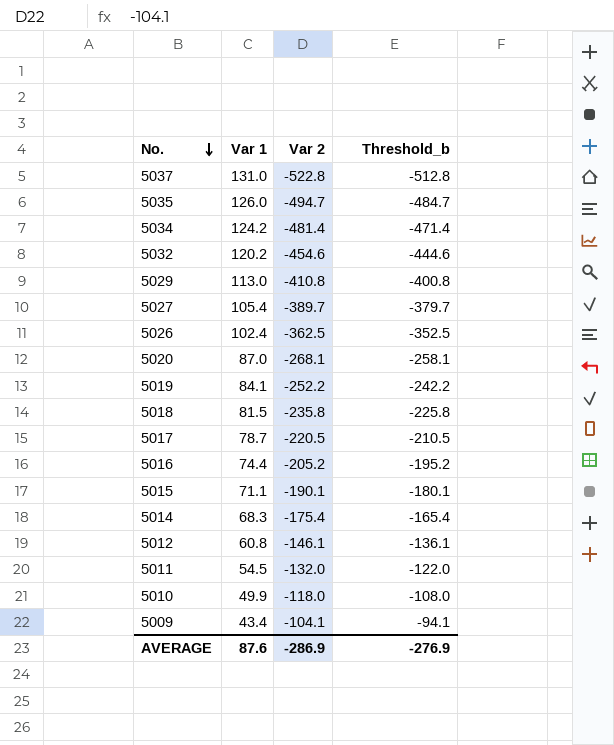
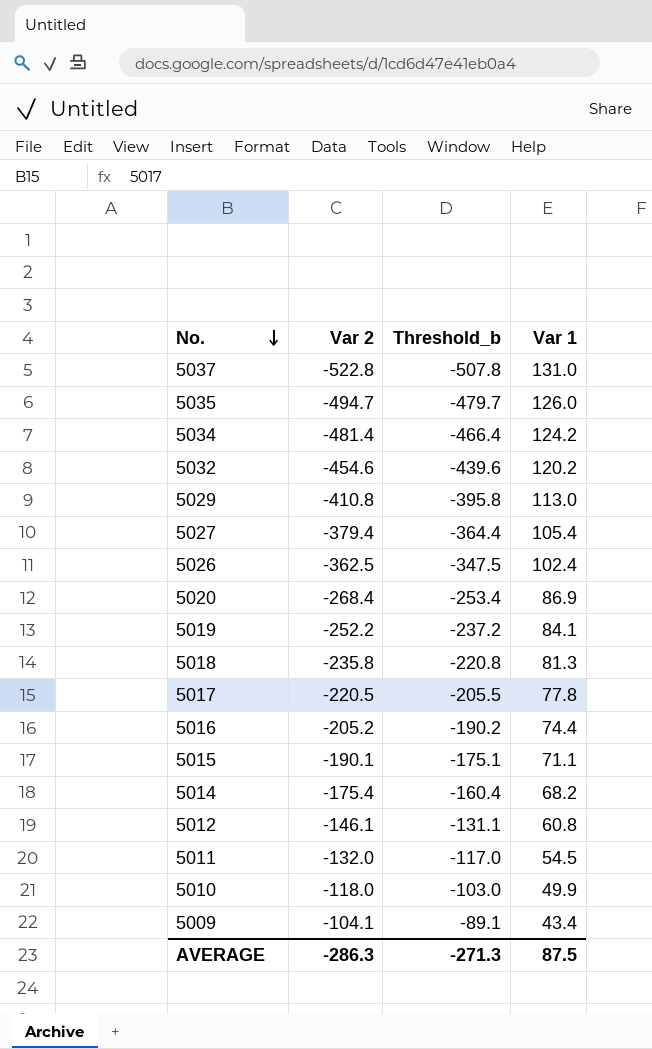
column Threshold_b | formula: [Var 2] + 10 -> [Var 2] + 15
column Var 1 | position: 2 -> 4
5027 | Var 2: -389.7 -> -379.4
5020 | Var 2: -268.1 -> -268.4
5020 | Var 1: 87.0 -> 86.9
5018 | Var 1: 81.5 -> 81.3
5017 | Var 1: 78.7 -> 77.8
5014 | Var 1: 68.3 -> 68.2
AVERAGE | Var 2: -286.9 -> -286.3
AVERAGE | Threshold_b: -276.9 -> -271.3
AVERAGE | Var 1: 87.6 -> 87.5

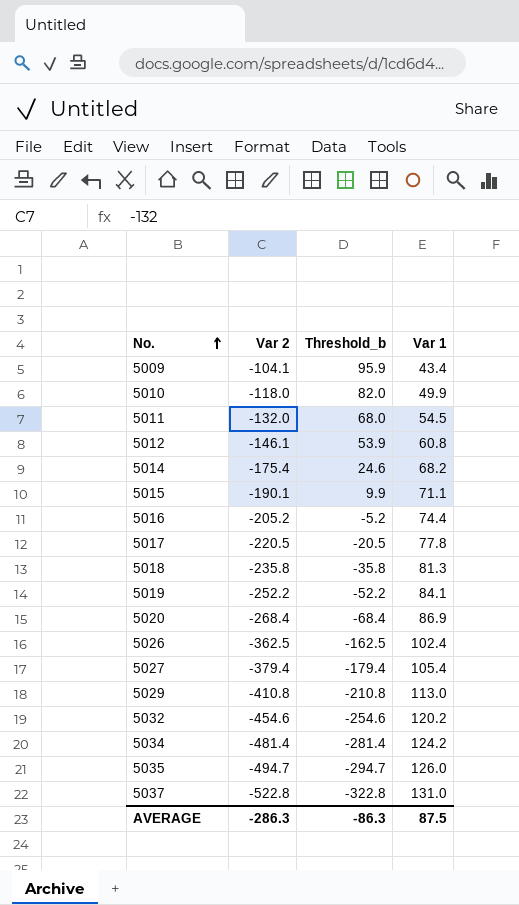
row order: No. descending -> No. ascending
column Threshold_b | formula: [Var 2] + 15 -> [Var 2] + 200
AVERAGE | Threshold_b: -271.3 -> -86.3

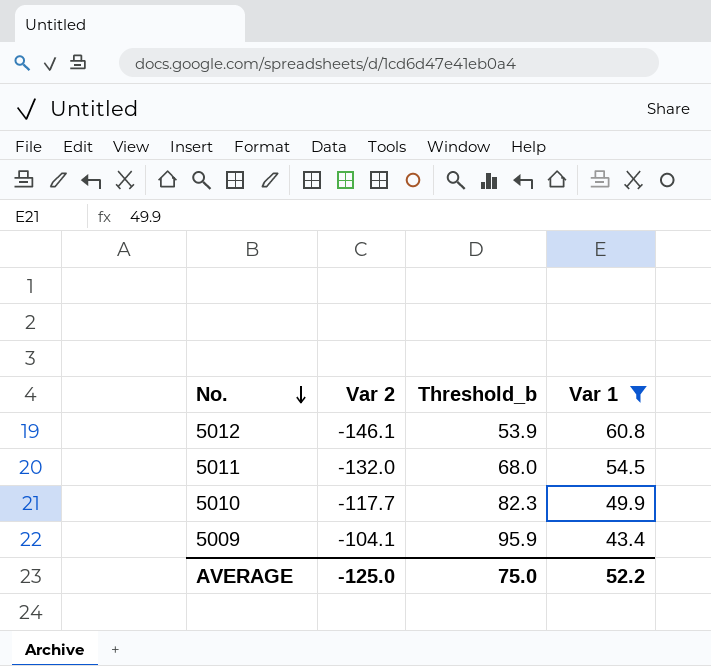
filter: none -> Var 1 <= 60.8
row order: No. ascending -> No. descending
5010 | Var 2: -118.0 -> -117.7
5010 | Threshold_b: 82.0 -> 82.3
AVERAGE | Var 2: -286.3 -> -125.0
AVERAGE | Threshold_b: -86.3 -> 75.0
AVERAGE | Var 1: 87.5 -> 52.2

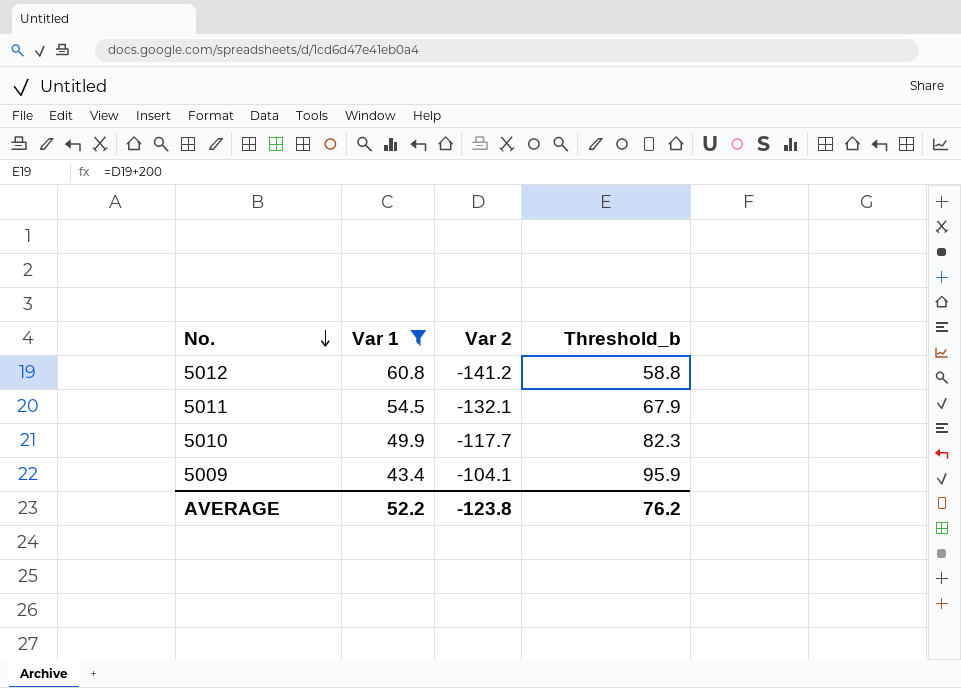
column Var 1 | position: 4 -> 2
5012 | Var 2: -146.1 -> -141.2
5012 | Threshold_b: 53.9 -> 58.8
5011 | Var 2: -132.0 -> -132.1
5011 | Threshold_b: 68.0 -> 67.9
AVERAGE | Var 2: -125.0 -> -123.8
AVERAGE | Threshold_b: 75.0 -> 76.2

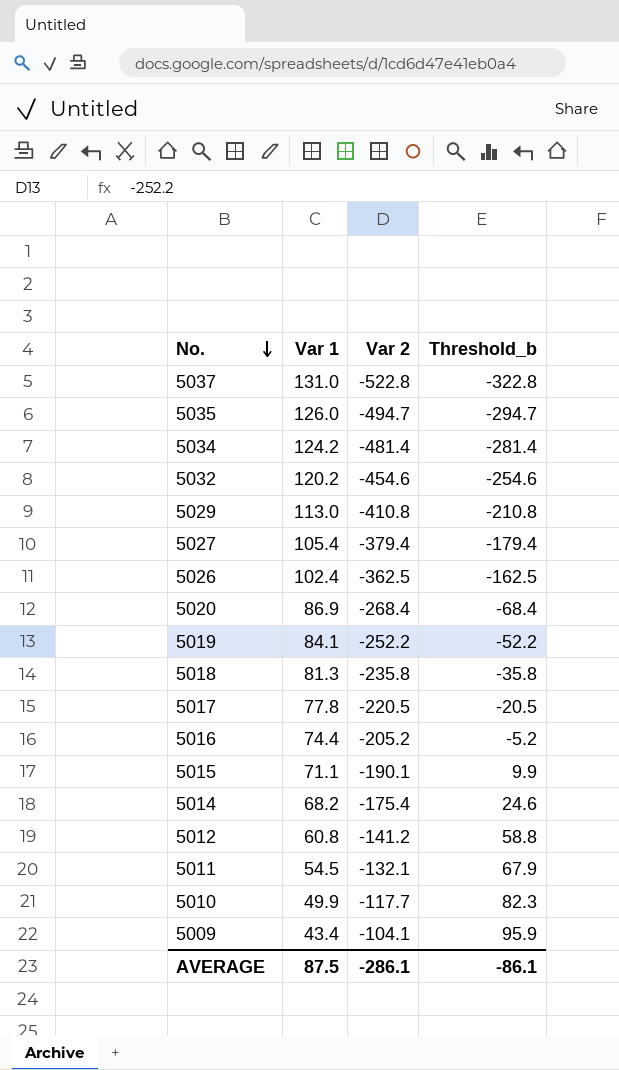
filter: Var 1 <= 60.8 -> none
AVERAGE | Var 1: 52.2 -> 87.5
AVERAGE | Var 2: -123.8 -> -286.1
AVERAGE | Threshold_b: 76.2 -> -86.1

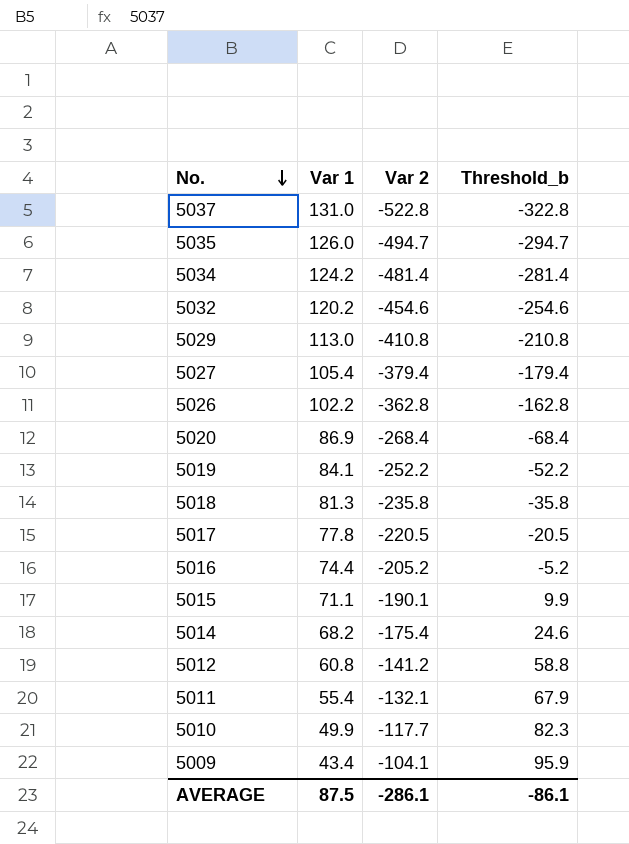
5026 | Var 1: 102.4 -> 102.2
5026 | Var 2: -362.5 -> -362.8
5026 | Threshold_b: -162.5 -> -162.8
5011 | Var 1: 54.5 -> 55.4

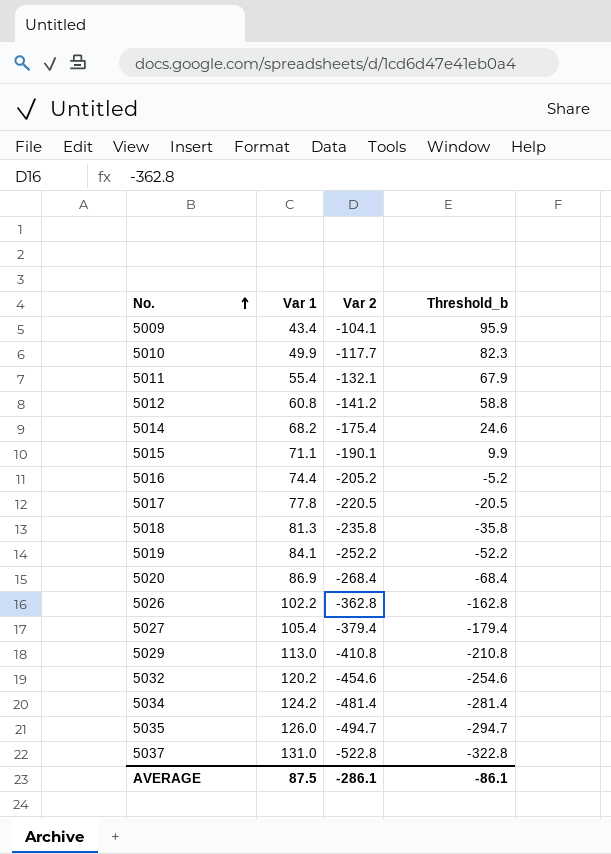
row order: No. descending -> No. ascending

